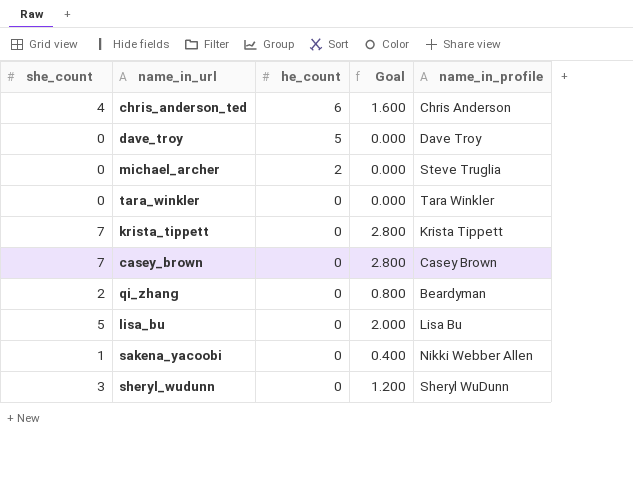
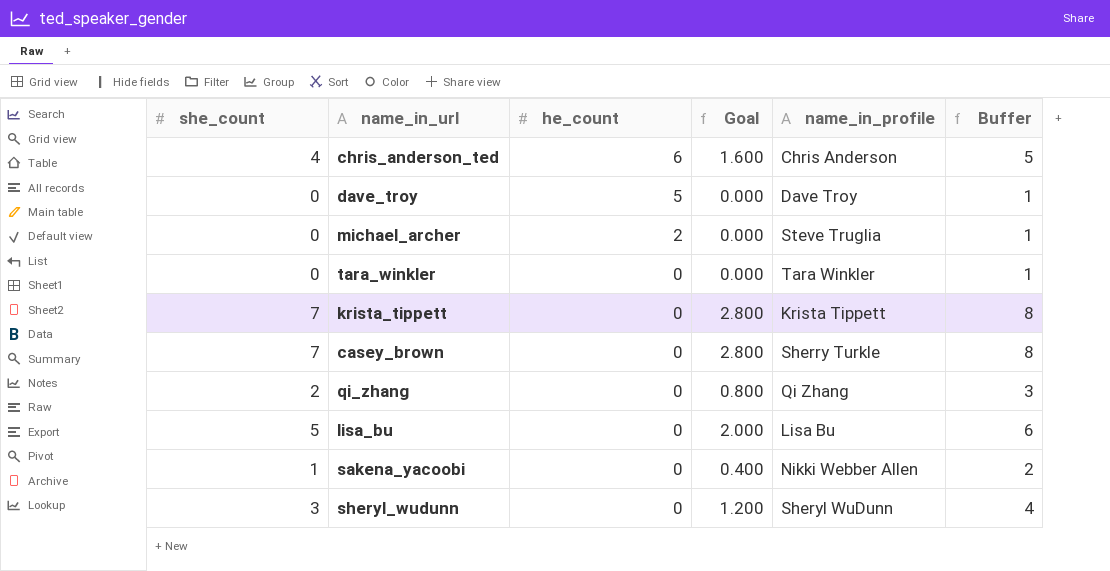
column Buffer | formula: none -> [she_count] + 1
casey_brown | name_in_profile: Casey Brown -> Sherry Turkle
qi_zhang | name_in_profile: Beardyman -> Qi Zhang

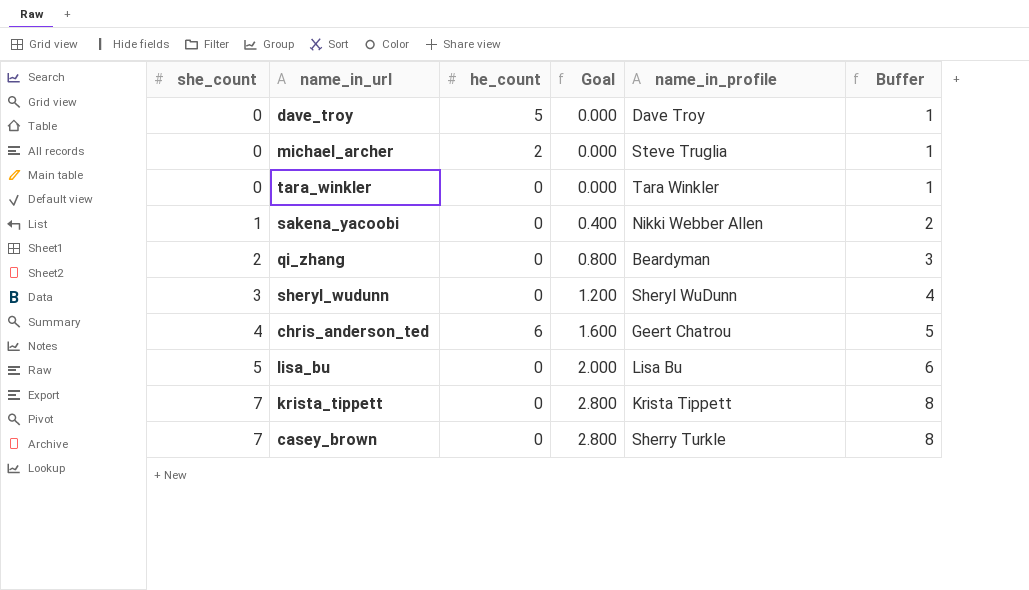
row order: he_count descending -> she_count ascending
qi_zhang | name_in_profile: Qi Zhang -> Beardyman
chris_anderson_ted | name_in_profile: Chris Anderson -> Geert Chatrou

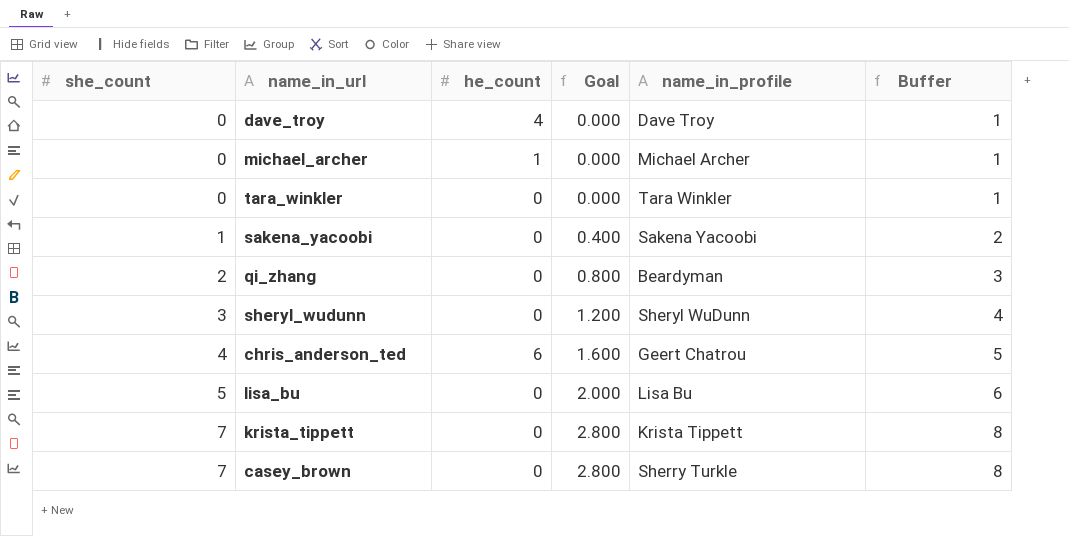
dave_troy | he_count: 5 -> 4
michael_archer | he_count: 2 -> 1
michael_archer | name_in_profile: Steve Truglia -> Michael Archer
sakena_yacoobi | name_in_profile: Nikki Webber Allen -> Sakena Yacoobi

